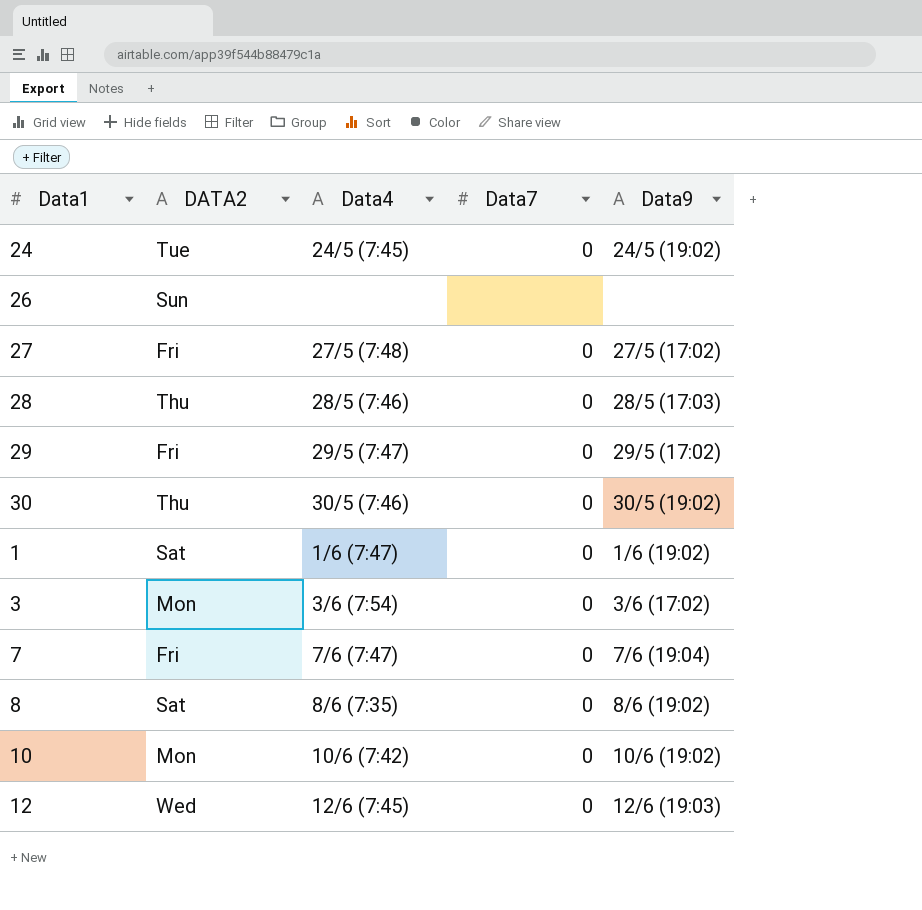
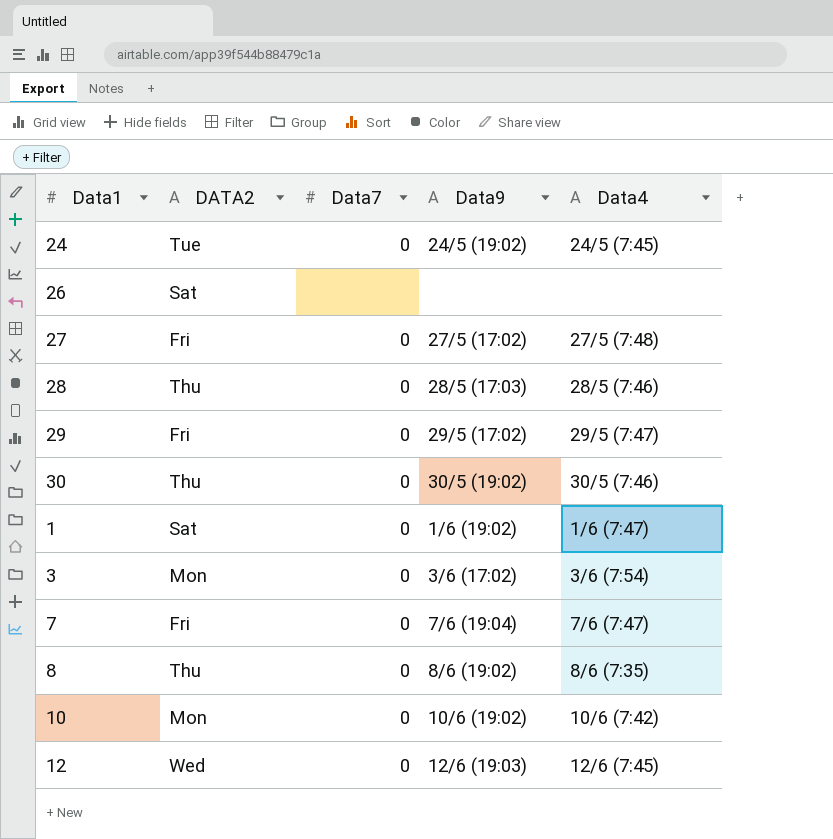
column Data4 | position: 3 -> 5
26 | DATA2: Sun -> Sat
8 | DATA2: Sat -> Thu

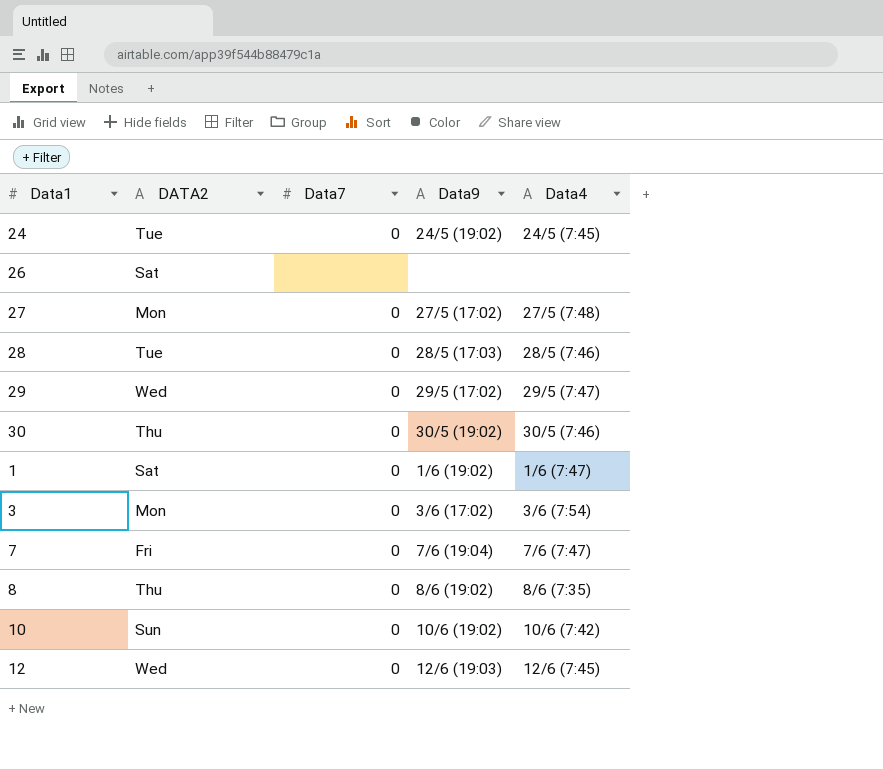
27 | DATA2: Fri -> Mon
28 | DATA2: Thu -> Tue
29 | DATA2: Fri -> Wed
10 | DATA2: Mon -> Sun

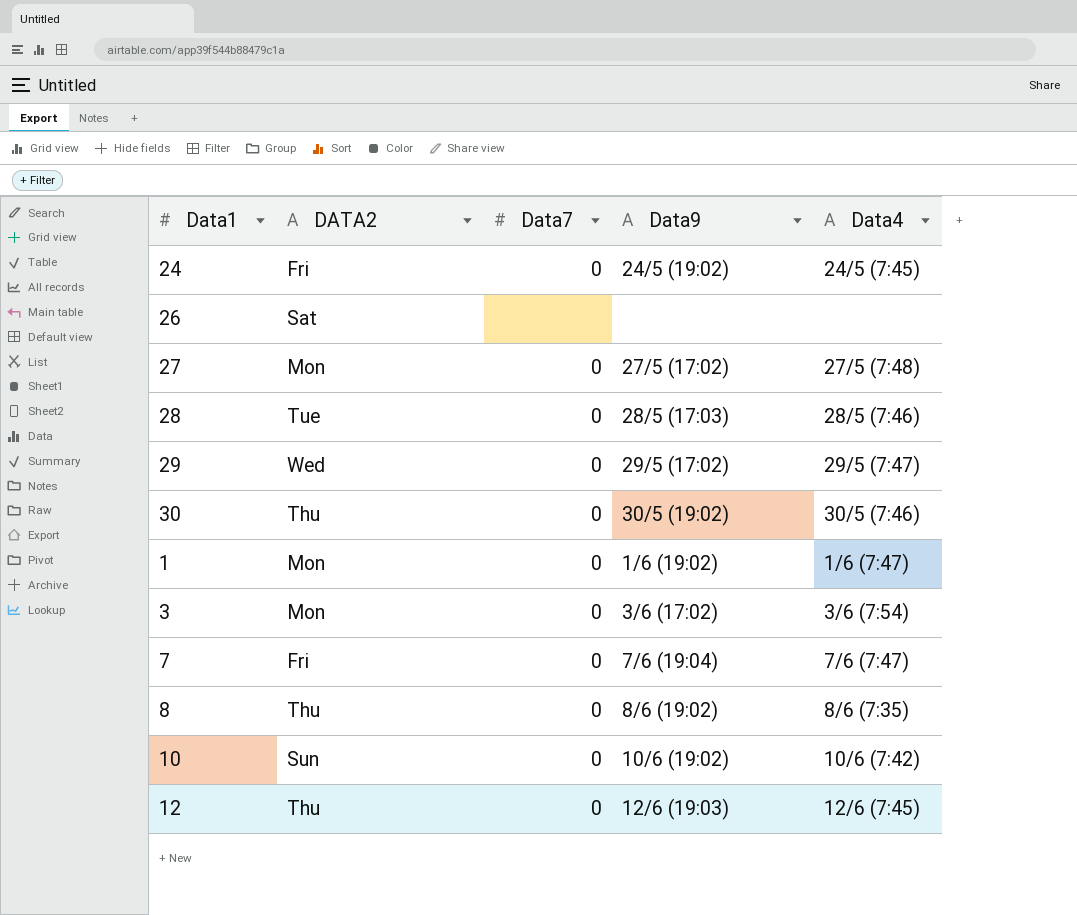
24 | DATA2: Tue -> Fri
1 | DATA2: Sat -> Mon
12 | DATA2: Wed -> Thu

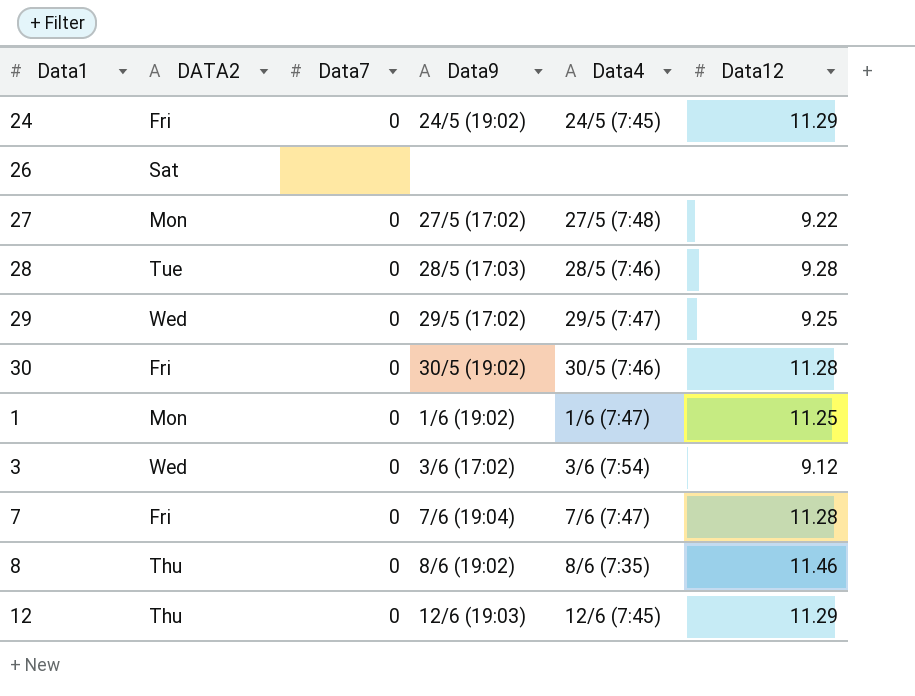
column Data12 | position: none -> 6
row 10: Sun | 0 | 10/6 (19:02) | 10/6 (7:42) -> none
30 | DATA2: Thu -> Fri
3 | DATA2: Mon -> Wed

